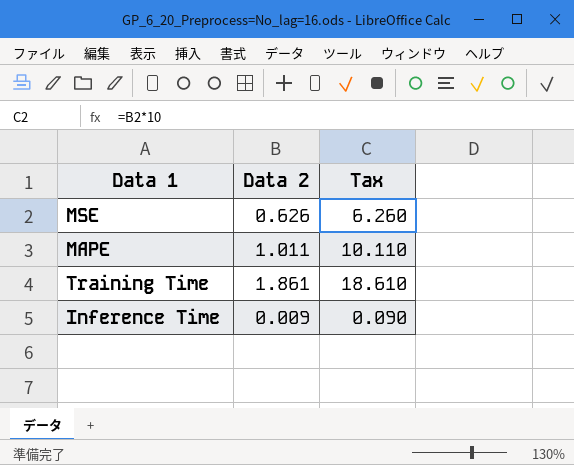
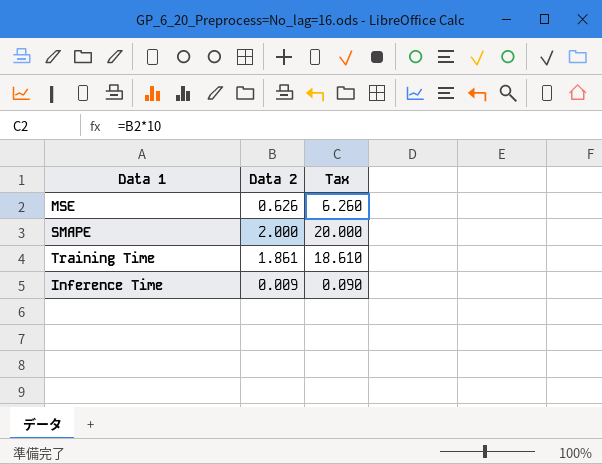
row MAPE: 1.011 | 10.110 -> none
row SMAPE: none -> 2.000 | 20.000

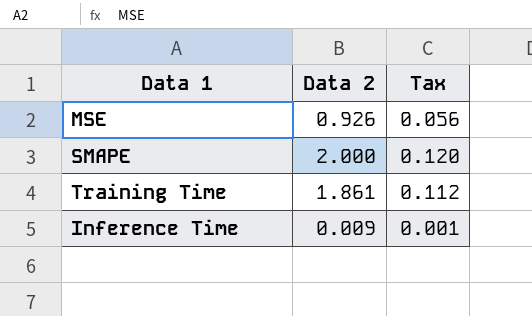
column Tax | formula: [Data 2] * 10 -> [Data 2] * 0.06
MSE | Data 2: 0.626 -> 0.926

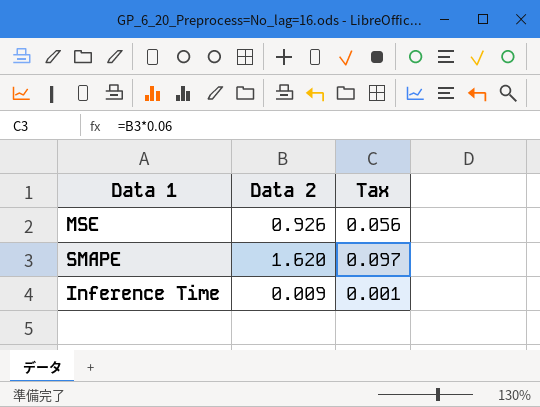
row Training Time: 1.861 | 0.112 -> none
SMAPE | Data 2: 2.000 -> 1.620
SMAPE | Tax: 0.120 -> 0.097

